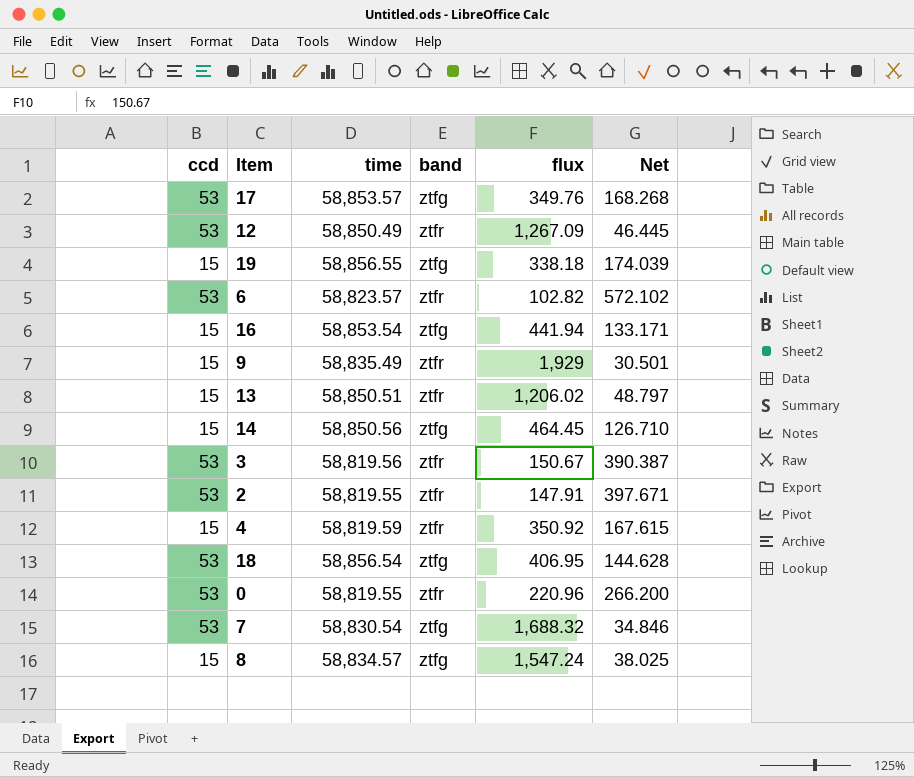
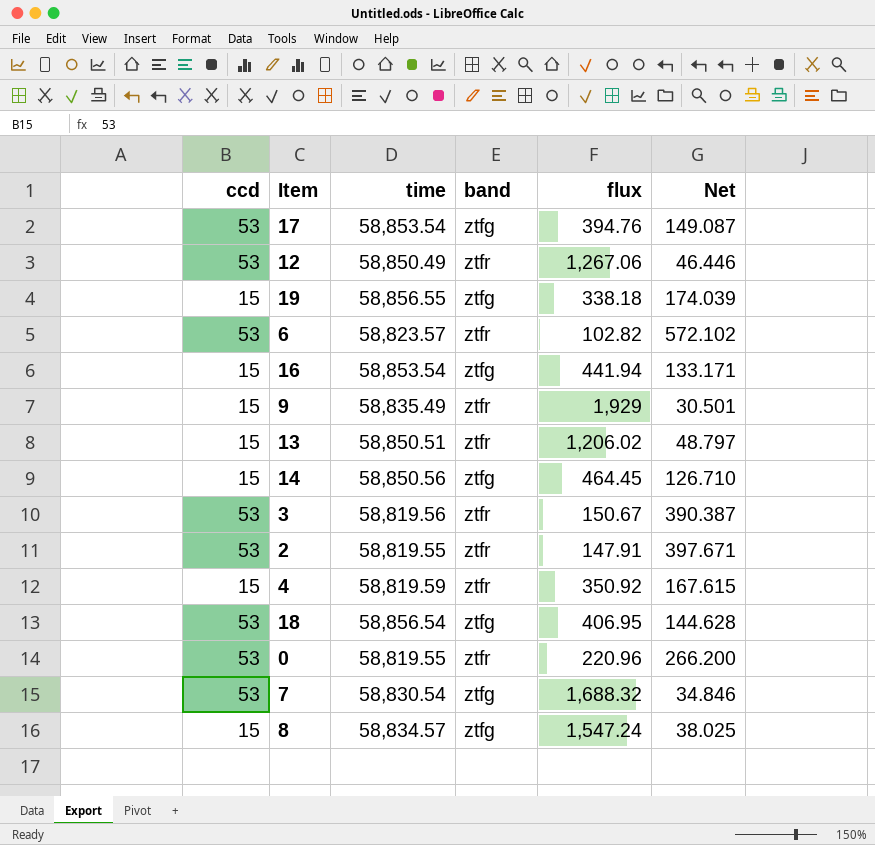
17 | time: 58,853.57 -> 58,853.54
17 | flux: 349.76 -> 394.76
17 | Net: 168.268 -> 149.087
12 | flux: 1,267.09 -> 1,267.06
12 | Net: 46.445 -> 46.446

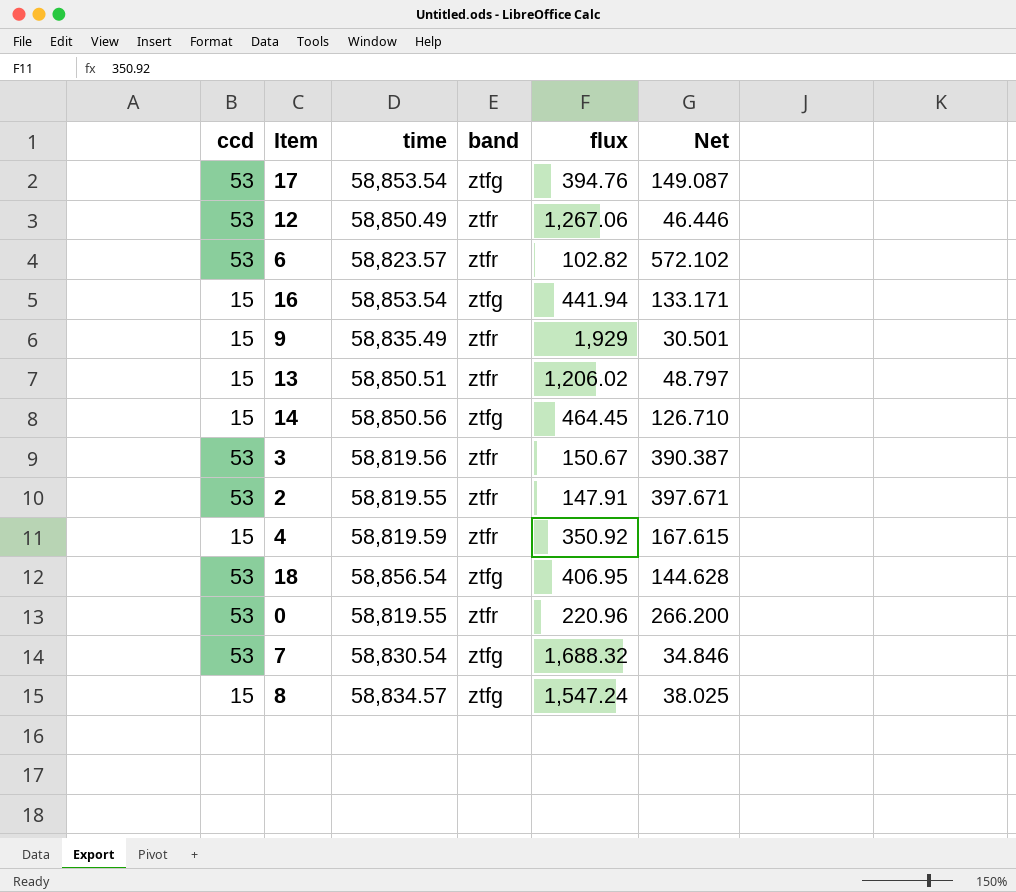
row 19: 15 | 58,856.55 | ztfg | 338.18 | 174.039 -> none

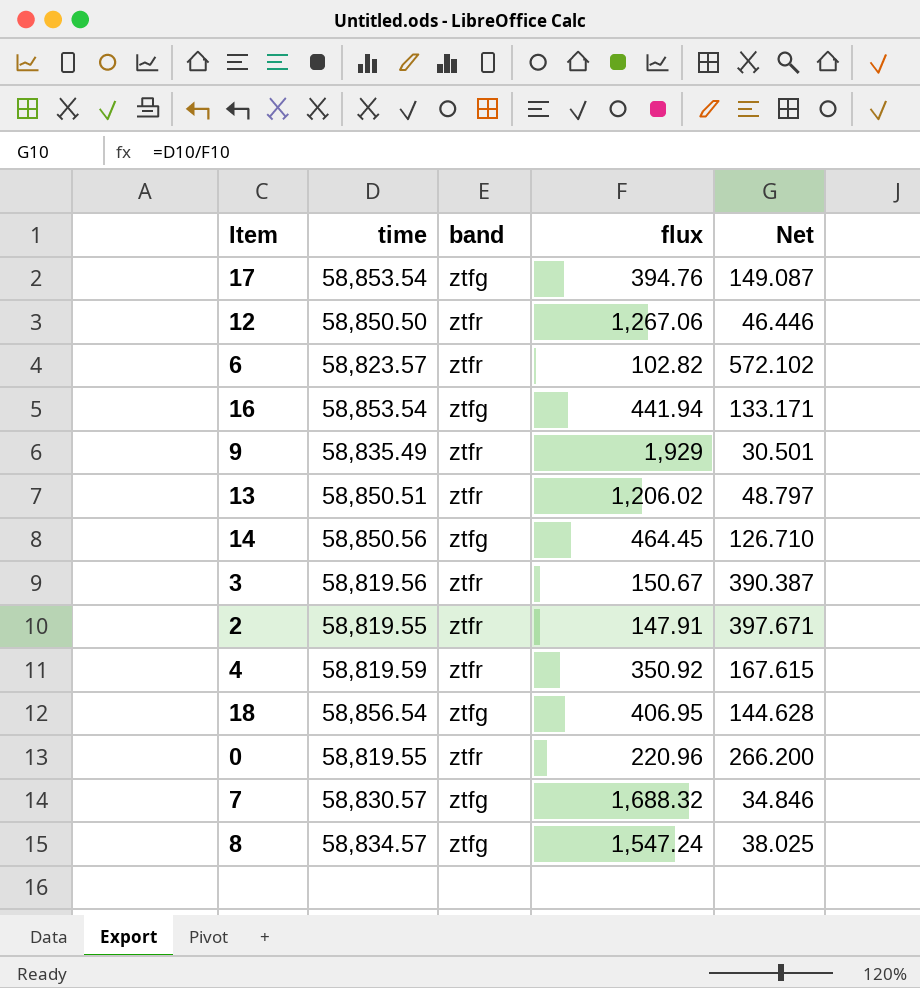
column ccd | position: 1 -> none
12 | time: 58,850.49 -> 58,850.50
7 | time: 58,830.54 -> 58,830.57

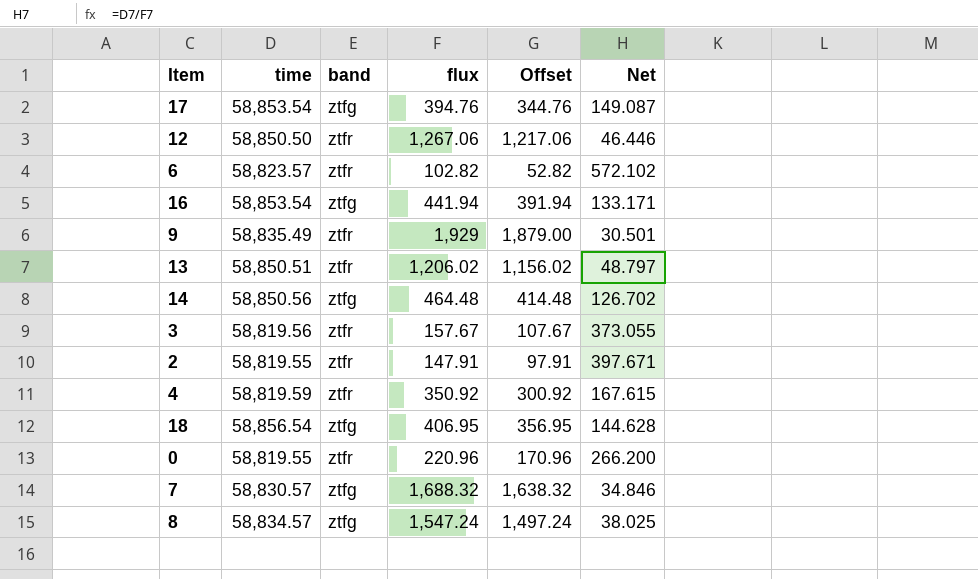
column Offset | formula: none -> [flux] - 50
14 | flux: 464.45 -> 464.48
14 | Net: 126.710 -> 126.702
3 | flux: 150.67 -> 157.67
3 | Net: 390.387 -> 373.055

